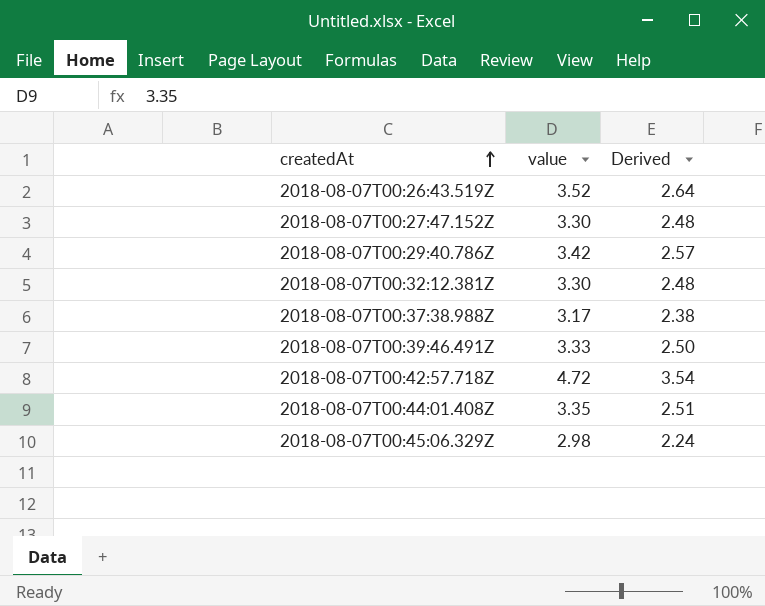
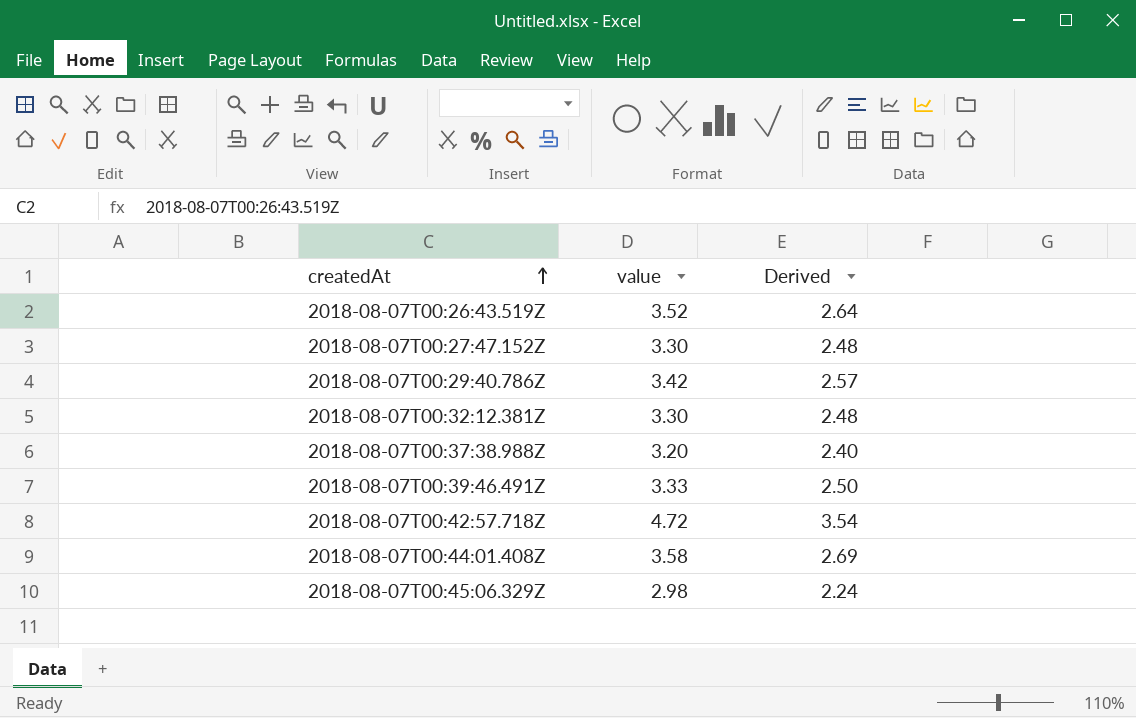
2018-08-07T00:37:38.988Z | value: 3.17 -> 3.20
2018-08-07T00:37:38.988Z | Derived: 2.38 -> 2.40
2018-08-07T00:44:01.408Z | value: 3.35 -> 3.58
2018-08-07T00:44:01.408Z | Derived: 2.51 -> 2.69

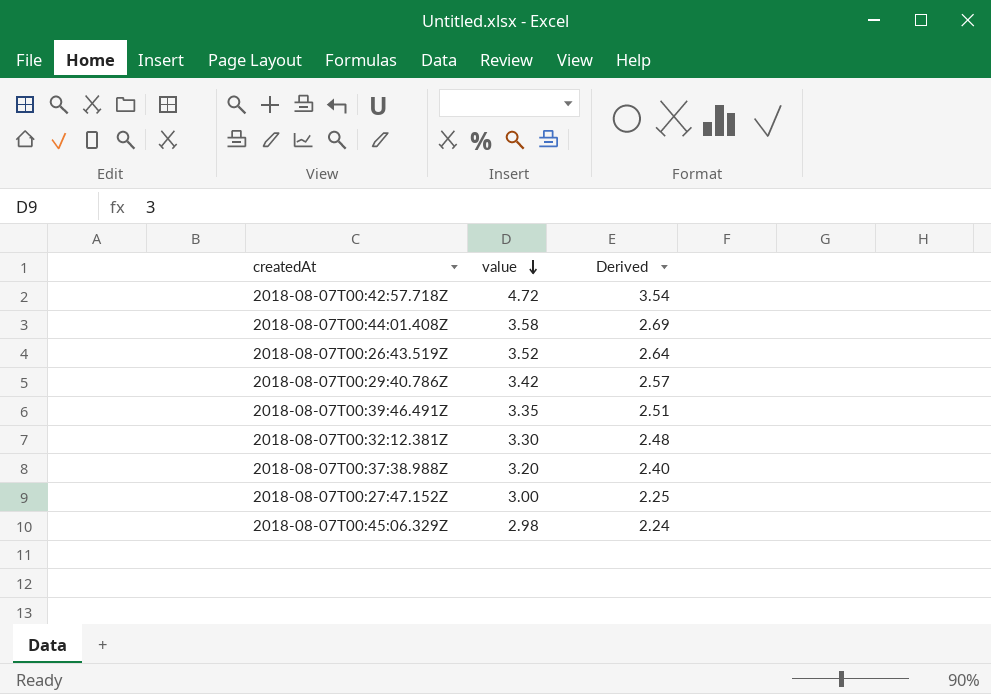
row order: createdAt ascending -> value descending
2018-08-07T00:39:46.491Z | value: 3.33 -> 3.35
2018-08-07T00:39:46.491Z | Derived: 2.50 -> 2.51
2018-08-07T00:27:47.152Z | value: 3.30 -> 3.00
2018-08-07T00:27:47.152Z | Derived: 2.48 -> 2.25

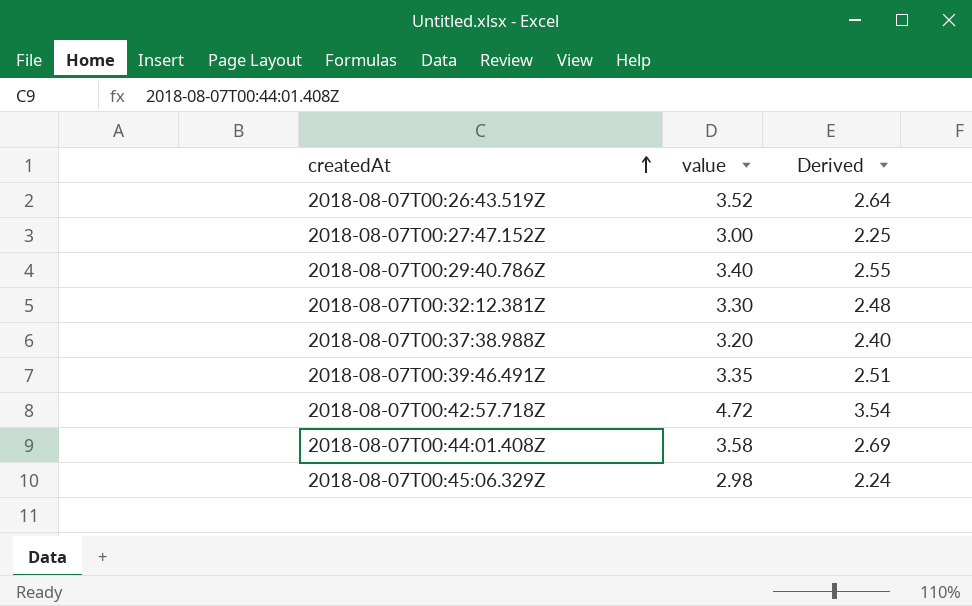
row order: value descending -> createdAt ascending
2018-08-07T00:29:40.786Z | value: 3.42 -> 3.40
2018-08-07T00:29:40.786Z | Derived: 2.57 -> 2.55

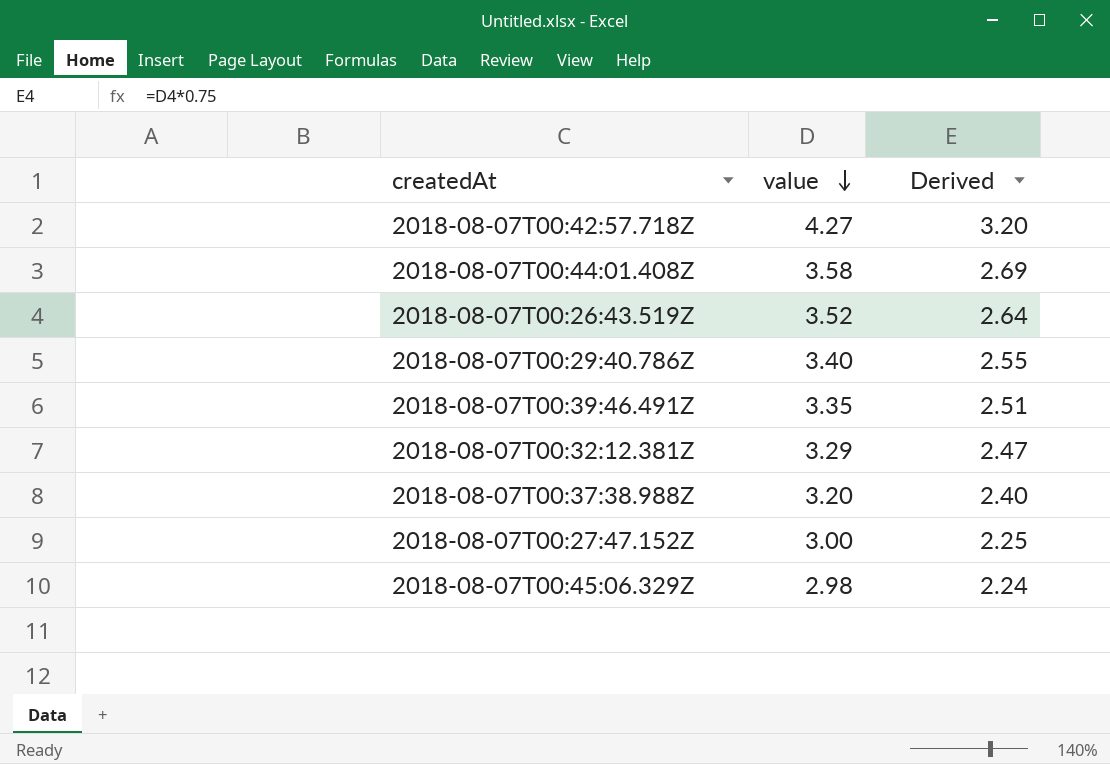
row order: createdAt ascending -> value descending
2018-08-07T00:42:57.718Z | value: 4.72 -> 4.27
2018-08-07T00:42:57.718Z | Derived: 3.54 -> 3.20
2018-08-07T00:32:12.381Z | value: 3.30 -> 3.29
2018-08-07T00:32:12.381Z | Derived: 2.48 -> 2.47

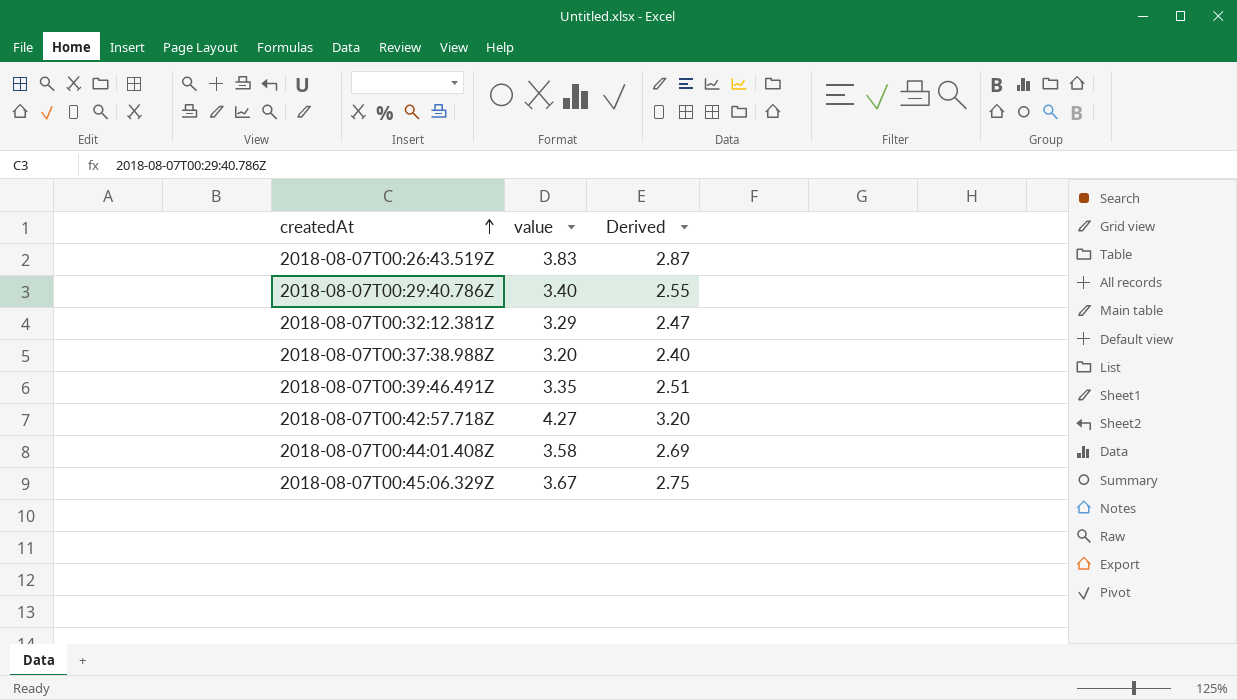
row order: value descending -> createdAt ascending
row 2018-08-07T00:27:47.152Z: 3.00 | 2.25 -> none
2018-08-07T00:26:43.519Z | value: 3.52 -> 3.83
2018-08-07T00:26:43.519Z | Derived: 2.64 -> 2.87
2018-08-07T00:45:06.329Z | value: 2.98 -> 3.67
2018-08-07T00:45:06.329Z | Derived: 2.24 -> 2.75

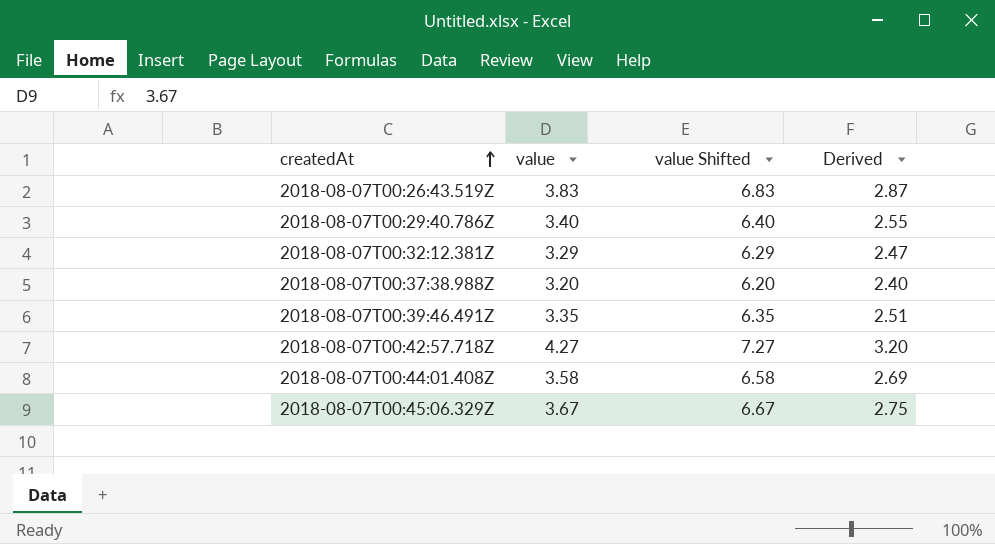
column value Shifted | formula: none -> [value] + 3

